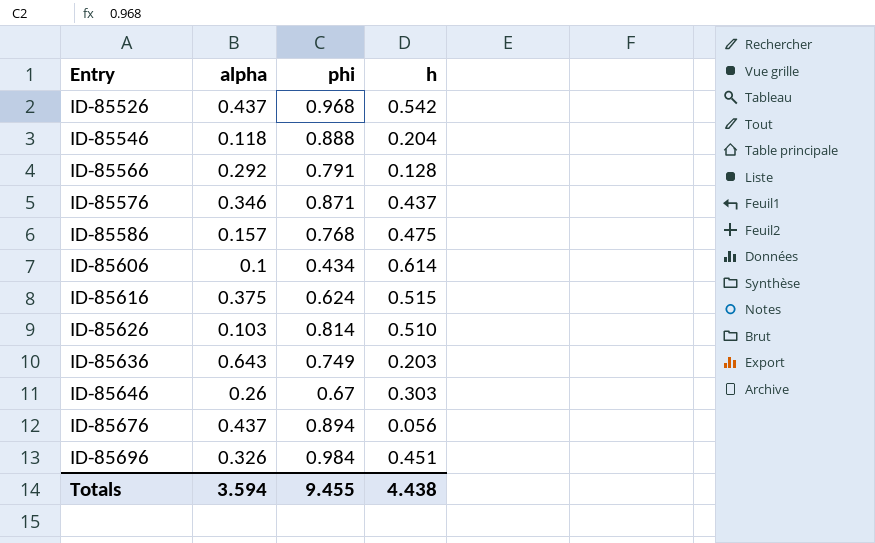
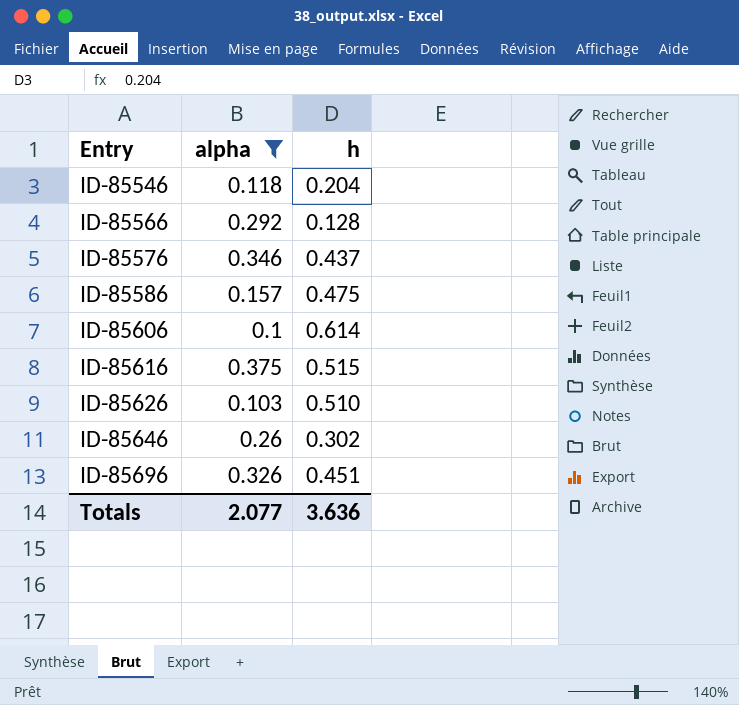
filter: none -> alpha <= 0.375
column phi | position: 3 -> none
ID-85646 | h: 0.303 -> 0.302
Totals | alpha: 3.594 -> 2.077
Totals | h: 4.438 -> 3.636

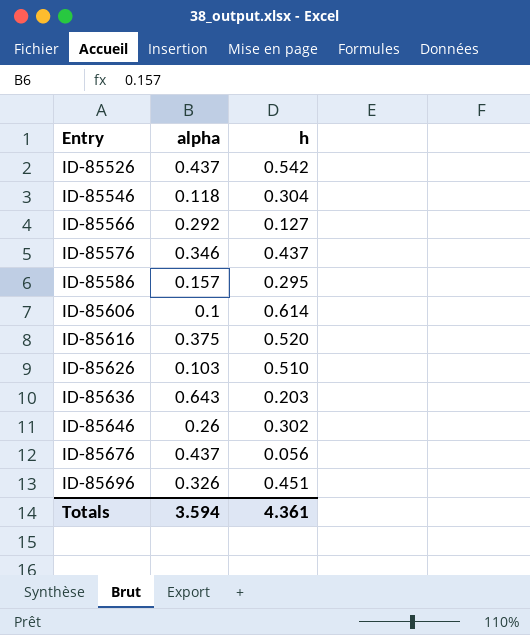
filter: alpha <= 0.375 -> none
ID-85546 | h: 0.204 -> 0.304
ID-85566 | h: 0.128 -> 0.127
ID-85586 | h: 0.475 -> 0.295
ID-85616 | h: 0.515 -> 0.520
Totals | alpha: 2.077 -> 3.594
Totals | h: 3.636 -> 4.361

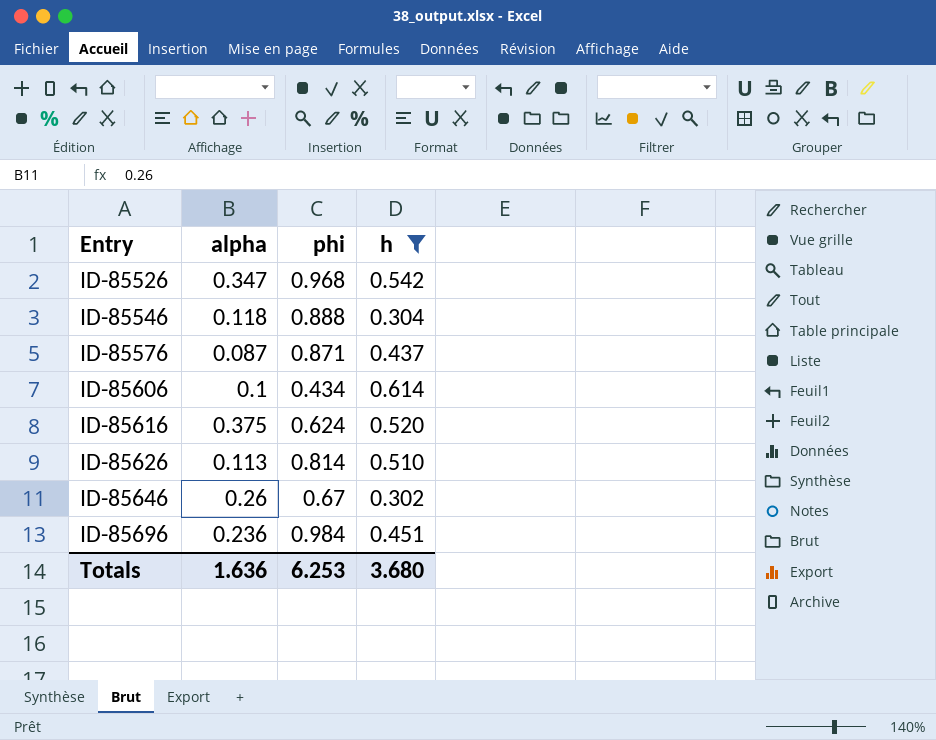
filter: none -> h >= 0.302
column phi | position: none -> 3
ID-85526 | alpha: 0.437 -> 0.347
ID-85576 | alpha: 0.346 -> 0.087
ID-85626 | alpha: 0.103 -> 0.113
ID-85696 | alpha: 0.326 -> 0.236
Totals | alpha: 3.594 -> 1.636
Totals | h: 4.361 -> 3.680

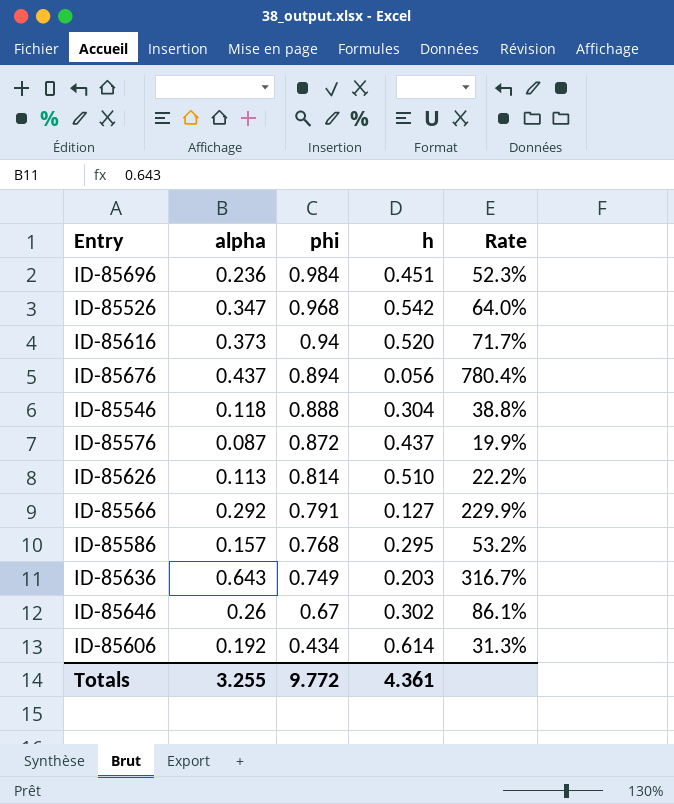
filter: h >= 0.302 -> none
row order: Entry ascending -> phi descending
column Rate | formula: none -> [alpha] / [h]
ID-85616 | alpha: 0.375 -> 0.373
ID-85616 | phi: 0.624 -> 0.94
ID-85576 | phi: 0.871 -> 0.872
ID-85606 | alpha: 0.1 -> 0.192
Totals | alpha: 1.636 -> 3.255
Totals | phi: 6.253 -> 9.772
Totals | h: 3.680 -> 4.361

